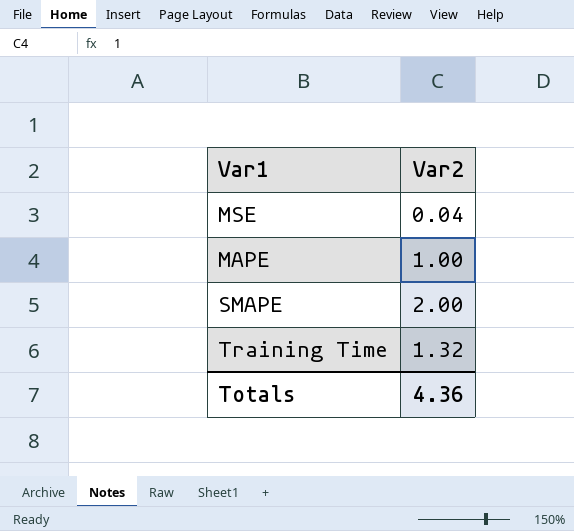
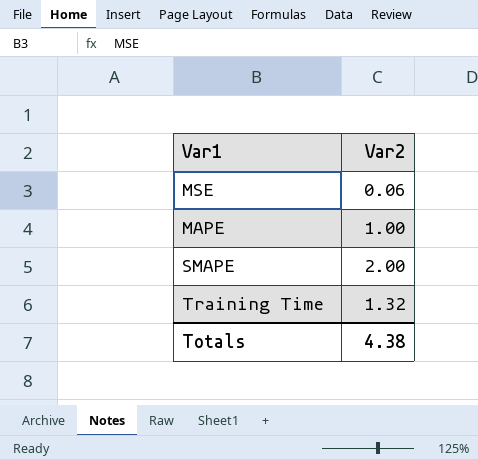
MSE | Var2: 0.04 -> 0.06
Totals | Var2: 4.36 -> 4.38

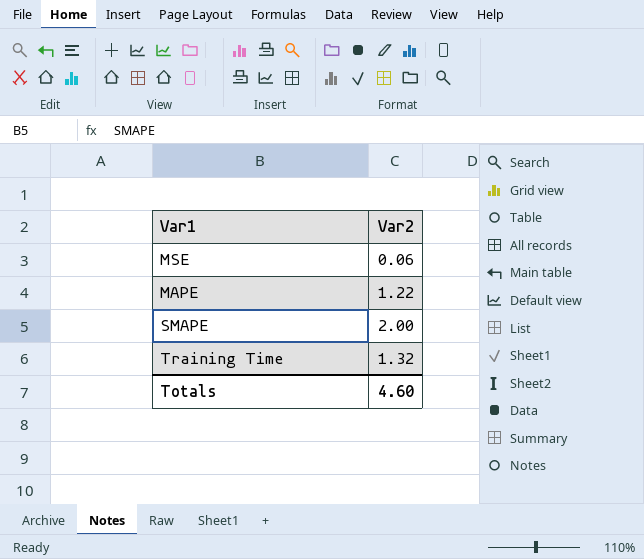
MAPE | Var2: 1.00 -> 1.22
Totals | Var2: 4.38 -> 4.60

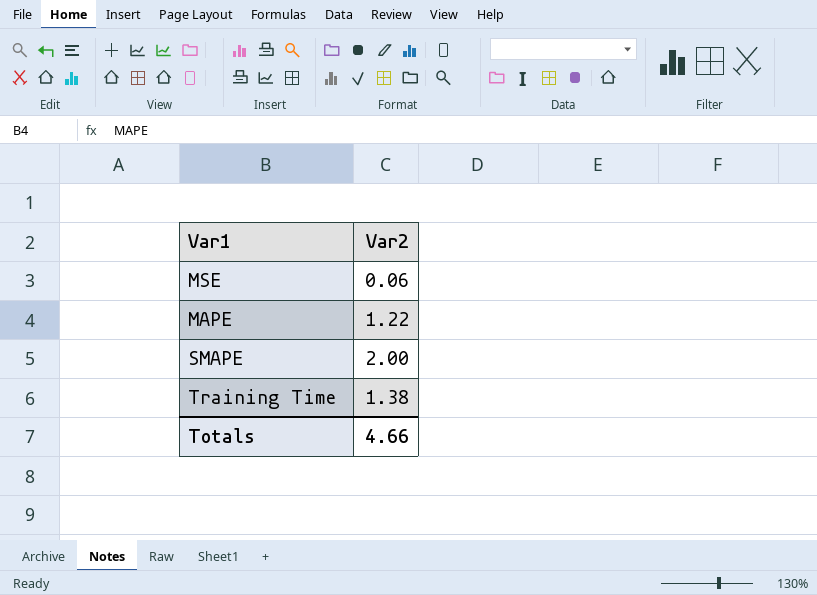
Training Time | Var2: 1.32 -> 1.38
Totals | Var2: 4.60 -> 4.66

